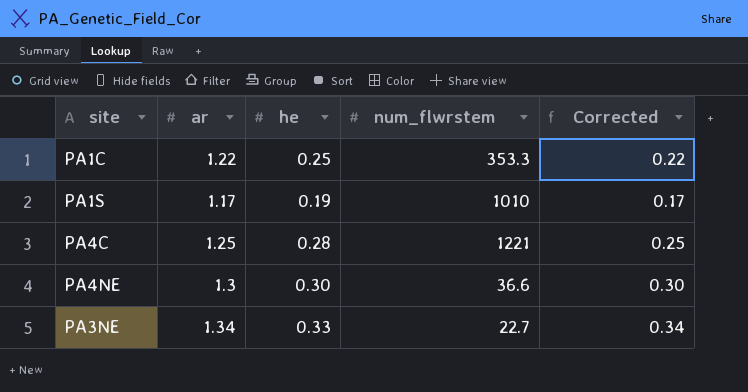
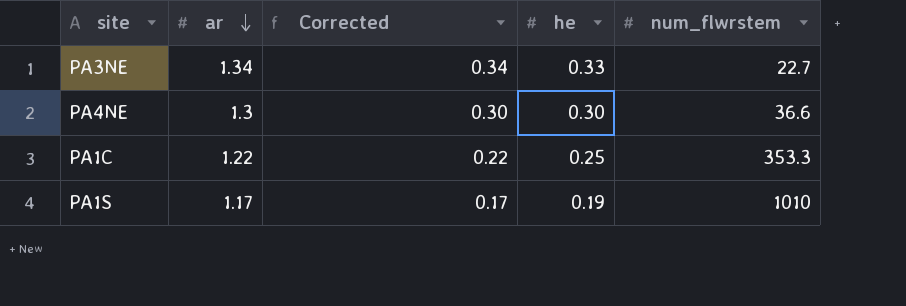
row order: none -> ar descending
column Corrected | position: 5 -> 3
row PA4C: 1.25 | 0.28 | 1221 | 0.25 -> none

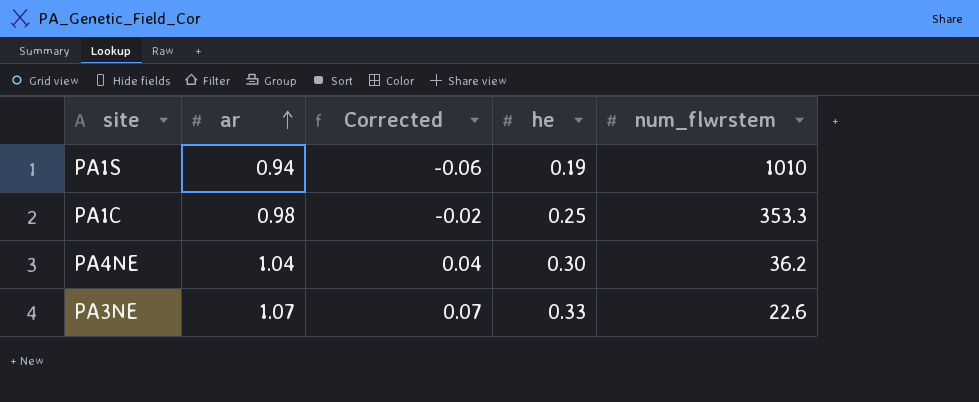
row order: ar descending -> ar ascending
PA1S | ar: 1.17 -> 0.94
PA1S | Corrected: 0.17 -> -0.06
PA1C | ar: 1.22 -> 0.98
PA1C | Corrected: 0.22 -> -0.02
PA4NE | ar: 1.3 -> 1.04
PA4NE | Corrected: 0.30 -> 0.04
PA4NE | num_flwrstem: 36.6 -> 36.2
PA3NE | ar: 1.34 -> 1.07
PA3NE | Corrected: 0.34 -> 0.07
PA3NE | num_flwrstem: 22.7 -> 22.6

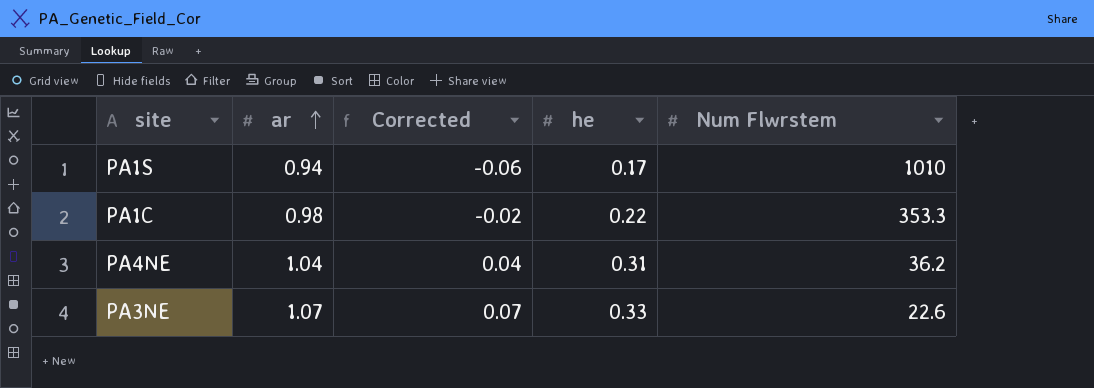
column name: num_flwrstem -> Num Flwrstem
PA1S | he: 0.19 -> 0.17
PA1C | he: 0.25 -> 0.22
PA4NE | he: 0.30 -> 0.31

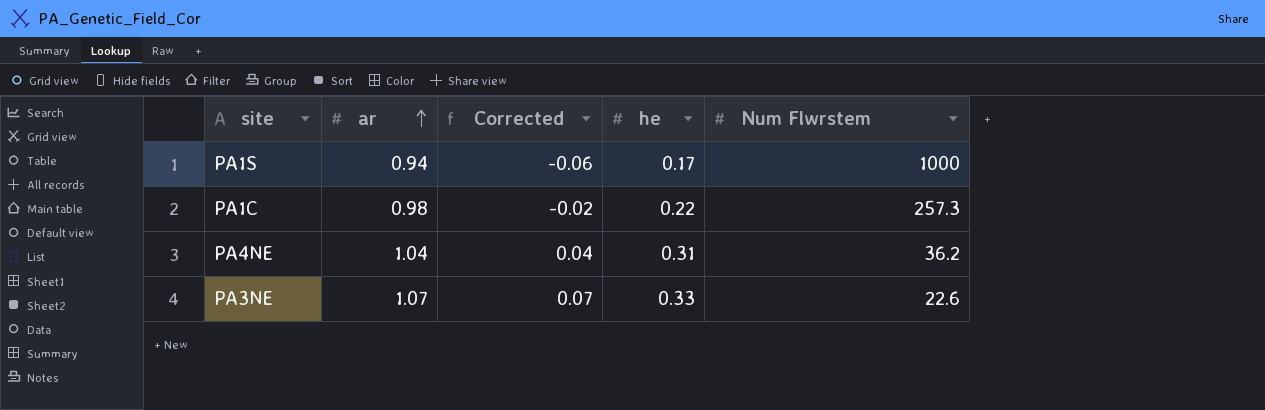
PA1S | Num Flwrstem: 1010 -> 1000
PA1C | Num Flwrstem: 353.3 -> 257.3

